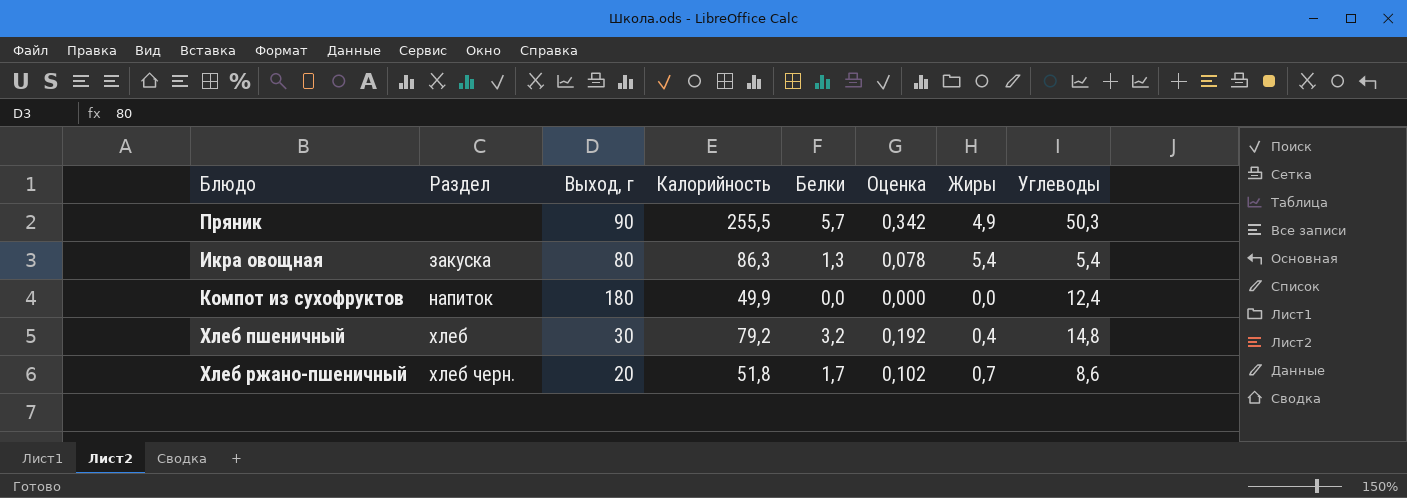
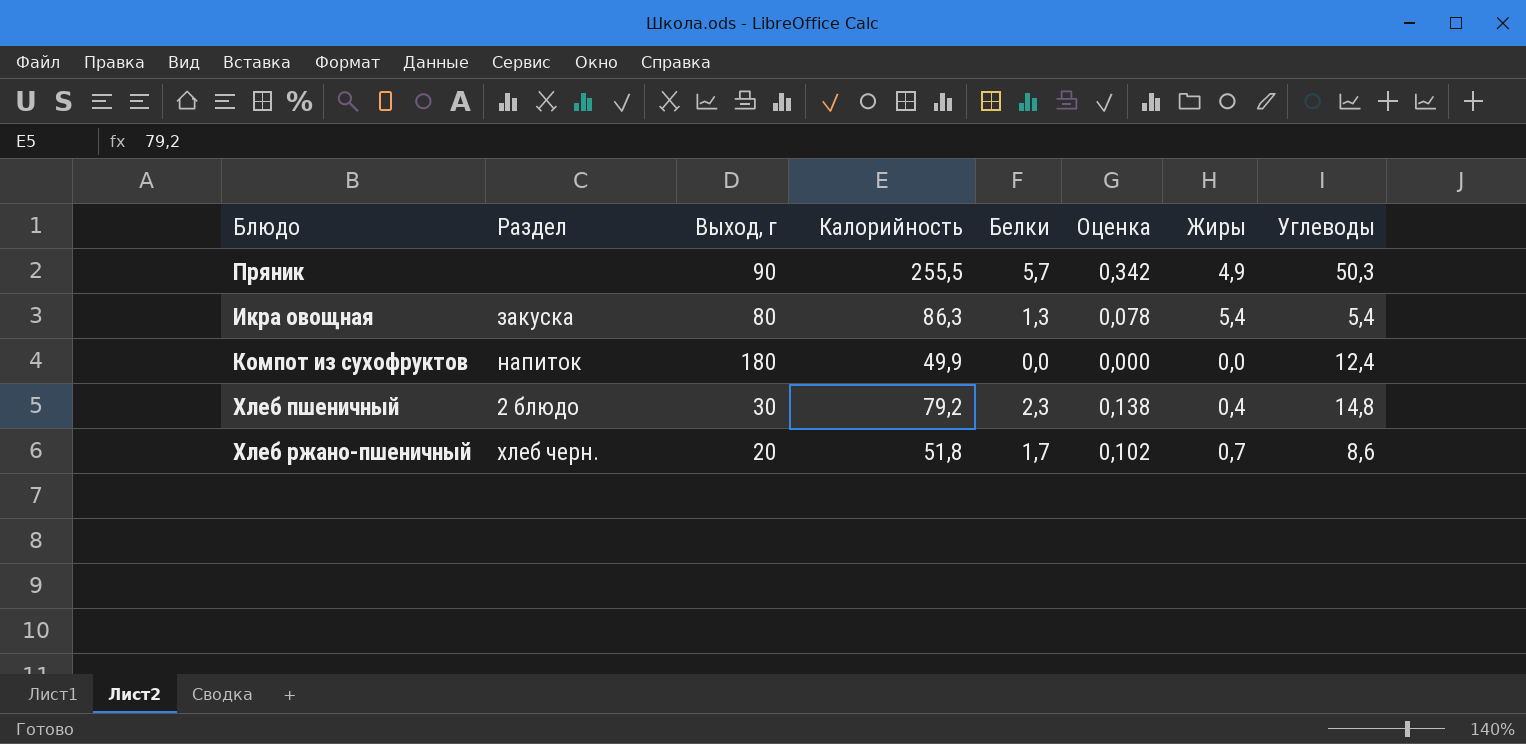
Хлеб пшеничный | Раздел: хлеб -> 2 блюдо
Хлеб пшеничный | Белки: 3,2 -> 2,3
Хлеб пшеничный | Оценка: 0,192 -> 0,138

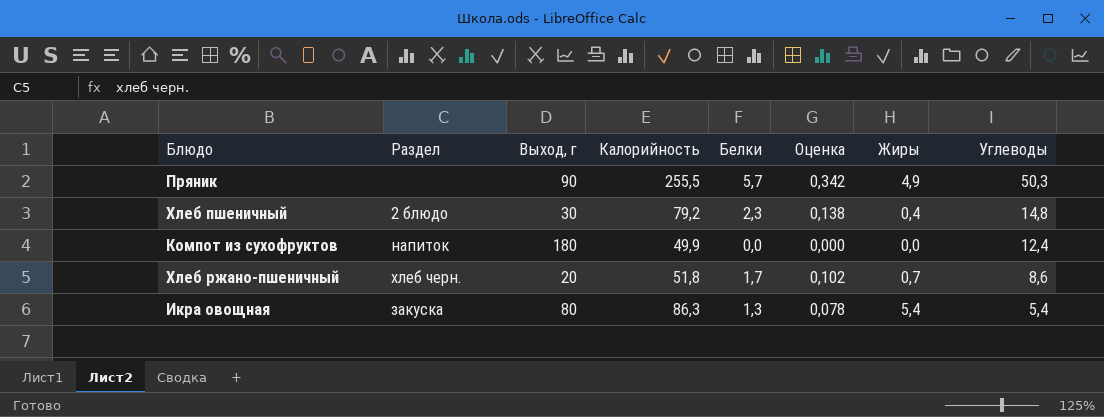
row order: none -> Углеводы descending

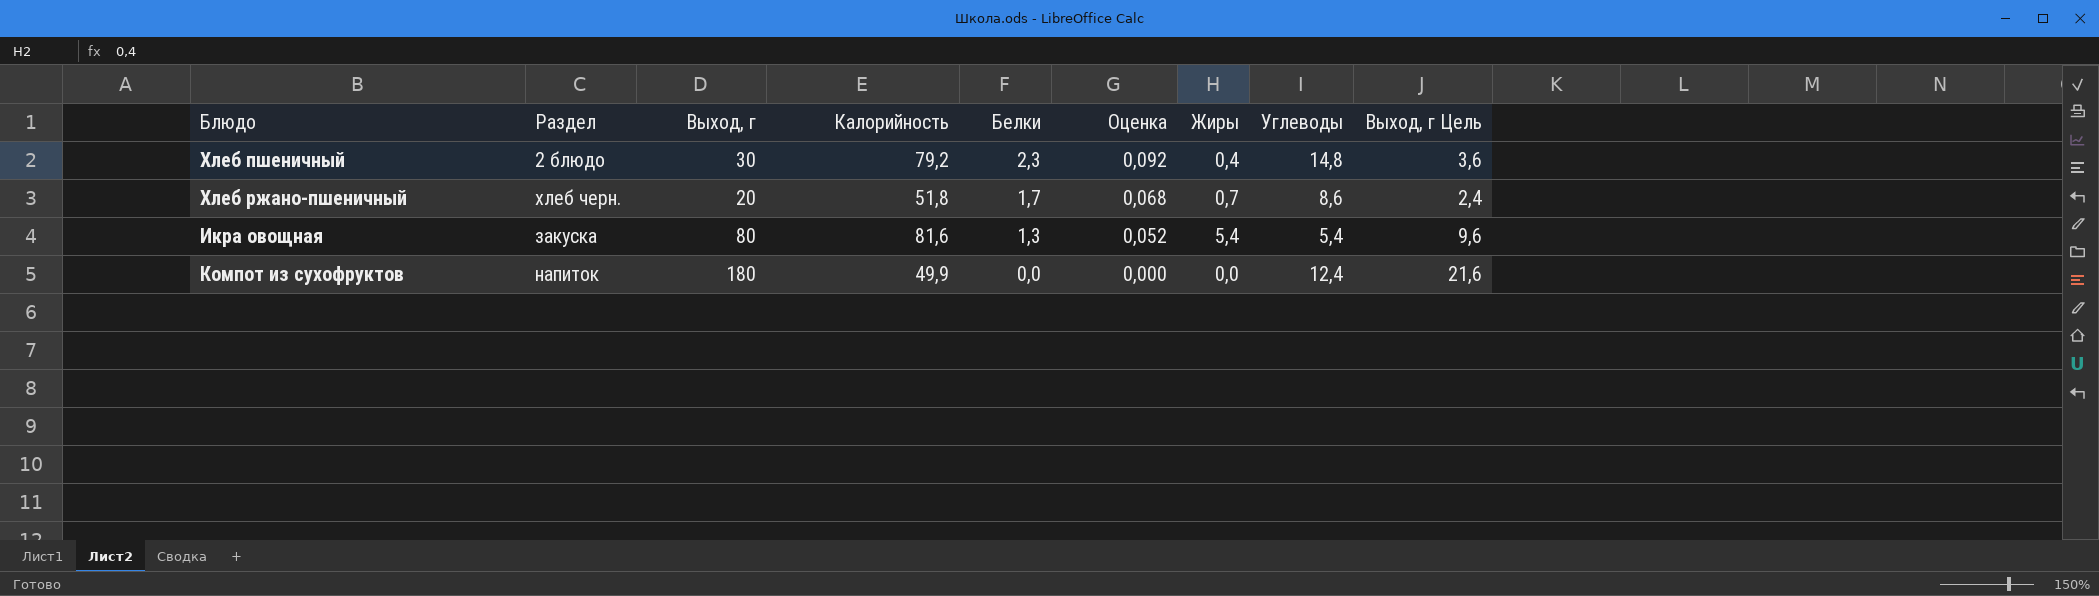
row order: Углеводы descending -> Белки descending
column Оценка | formula: [Белки] * 0,06 -> [Белки] * 0,04
column Выход, г Цель | formula: none -> [Выход, г] * 0,12
row Пряник: none | 90 | 255,5 | 5,7 | 0,342 | 4,9 | 50,3 -> none
Икра овощная | Калорийность: 86,3 -> 81,6

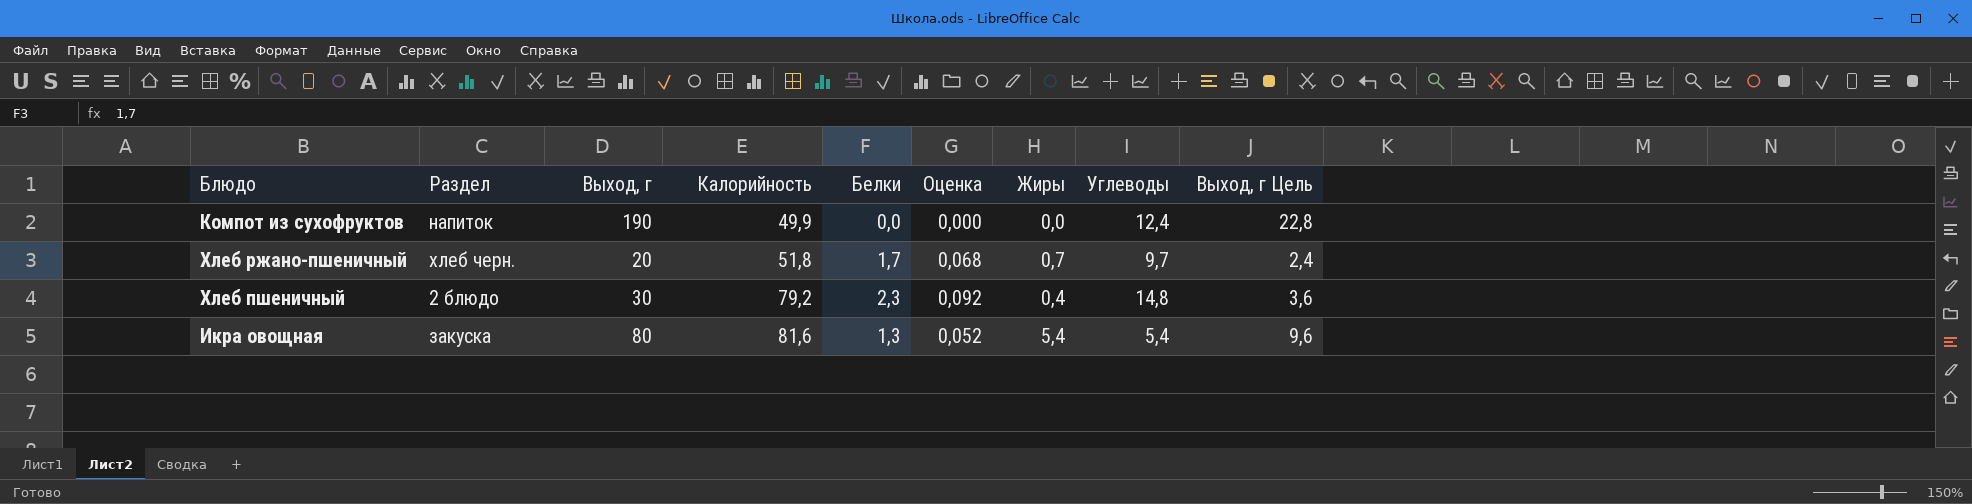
row order: Белки descending -> Калорийность ascending
Компот из сухофруктов | Выход, г: 180 -> 190
Компот из сухофруктов | Выход, г Цель: 21,6 -> 22,8
Хлеб ржано-пшеничный | Углеводы: 8,6 -> 9,7

